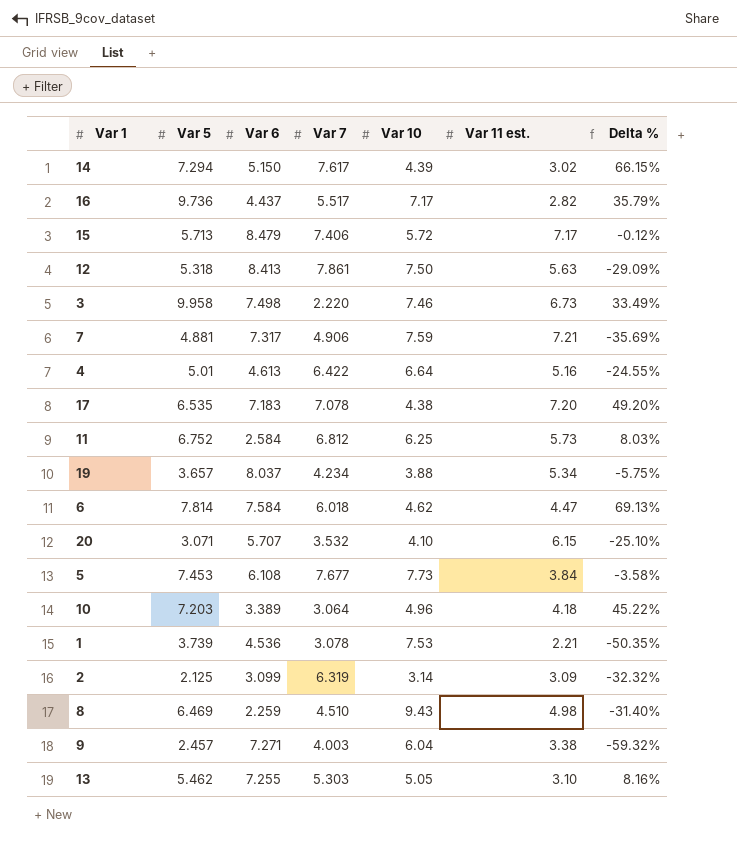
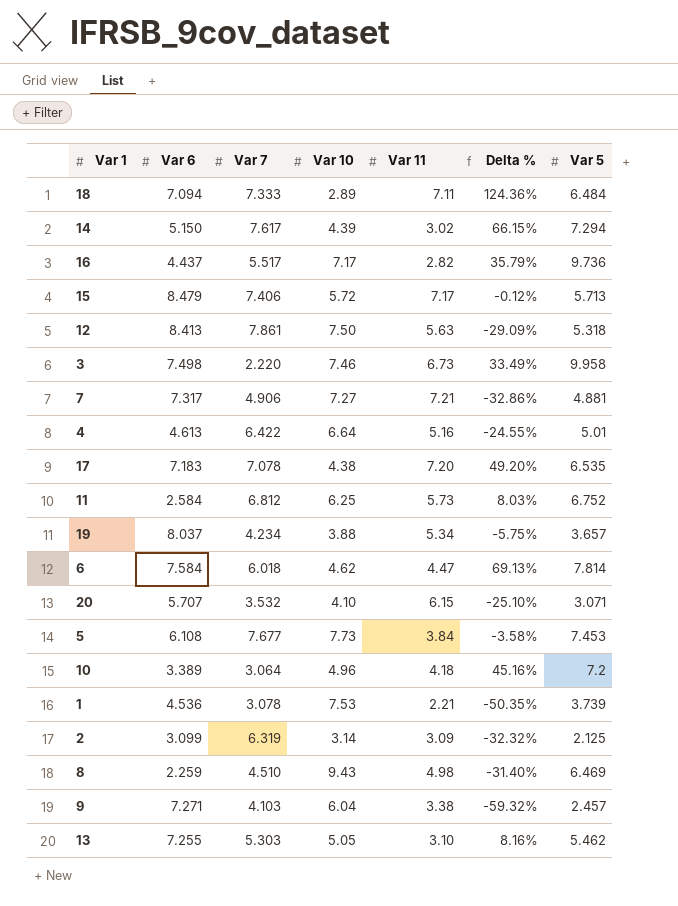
column name: Var 11 est. -> Var 11
column Var 5 | position: 2 -> 7
row 18: none -> 7.094 | 7.333 | 2.89 | 7.11 | 124.36% | 6.484
7 | Var 10: 7.59 -> 7.27
7 | Delta %: -35.69% -> -32.86%
10 | Delta %: 45.22% -> 45.16%
10 | Var 5: 7.203 -> 7.2
9 | Var 7: 4.003 -> 4.103

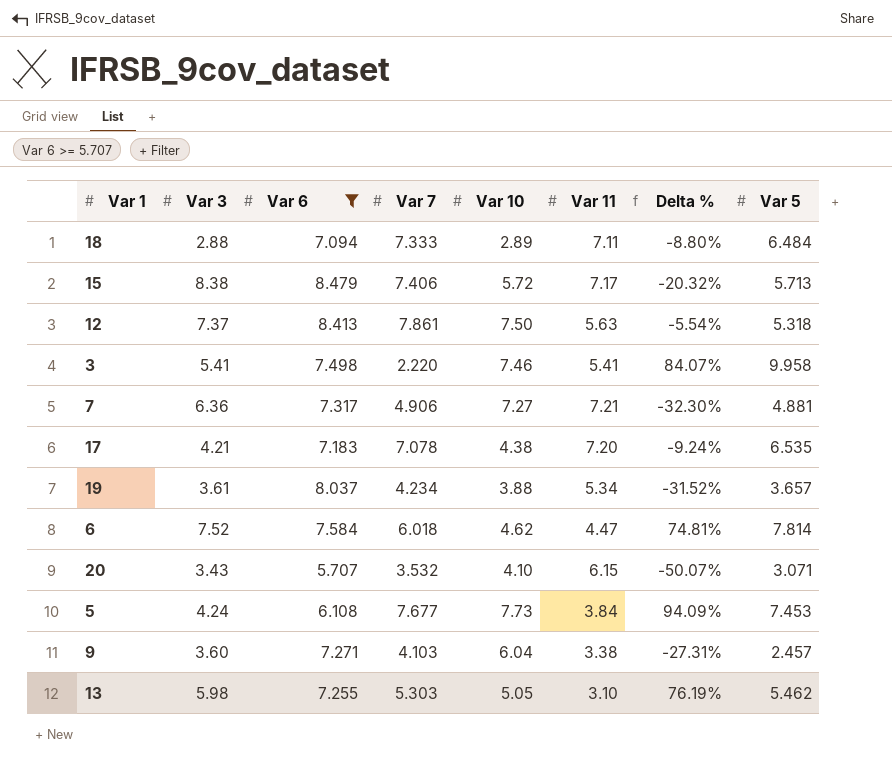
filter: none -> Var 6 >= 5.707
column Var 3 | position: none -> 2
column Delta % | formula: ([Var 5] - [Var 10]) / [Var 10] -> ([Var 5] - [Var 11]) / [Var 11]
3 | Var 11: 6.73 -> 5.41

